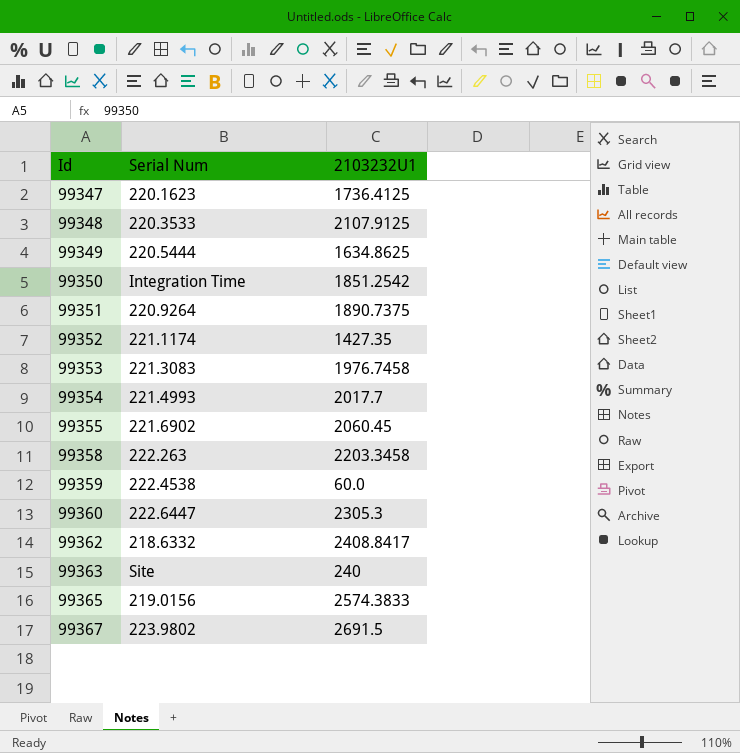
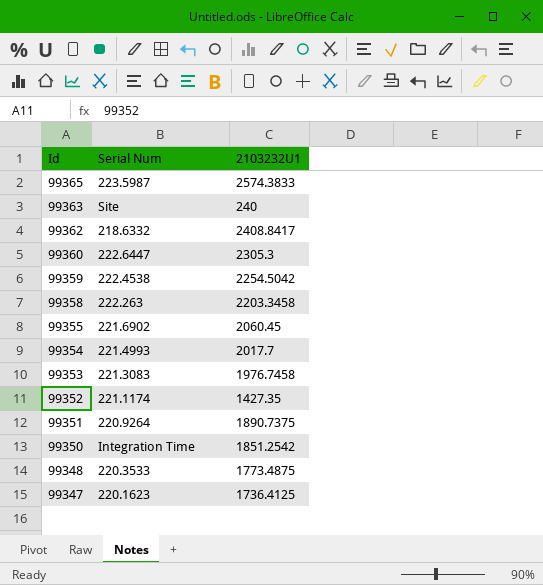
row order: Id ascending -> Id descending
row 99349: 220.5444 | 1634.8625 -> none
row 99367: 223.9802 | 2691.5 -> none
99365 | Serial Num: 219.0156 -> 223.5987
99359 | 2103232U1: 60.0 -> 2254.5042
99348 | 2103232U1: 2107.9125 -> 1773.4875

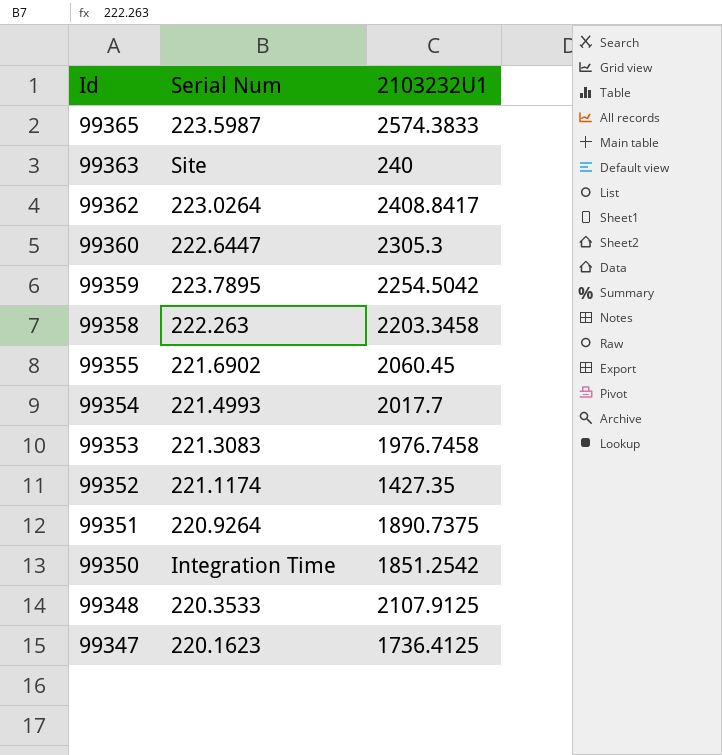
99362 | Serial Num: 218.6332 -> 223.0264
99359 | Serial Num: 222.4538 -> 223.7895
99348 | 2103232U1: 1773.4875 -> 2107.9125

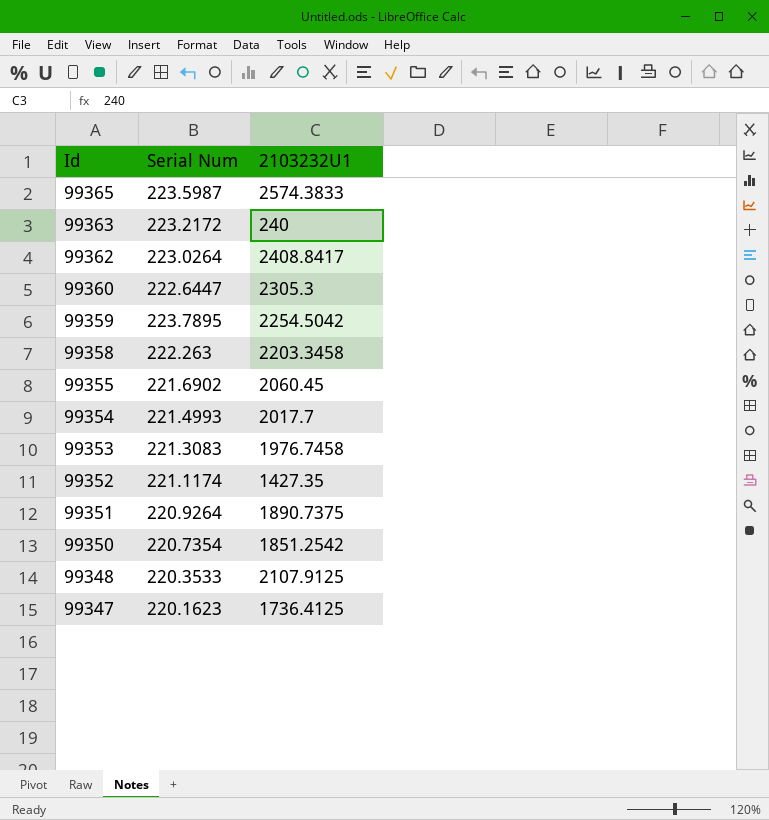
99363 | Serial Num: Site -> 223.2172
99350 | Serial Num: Integration Time -> 220.7354

